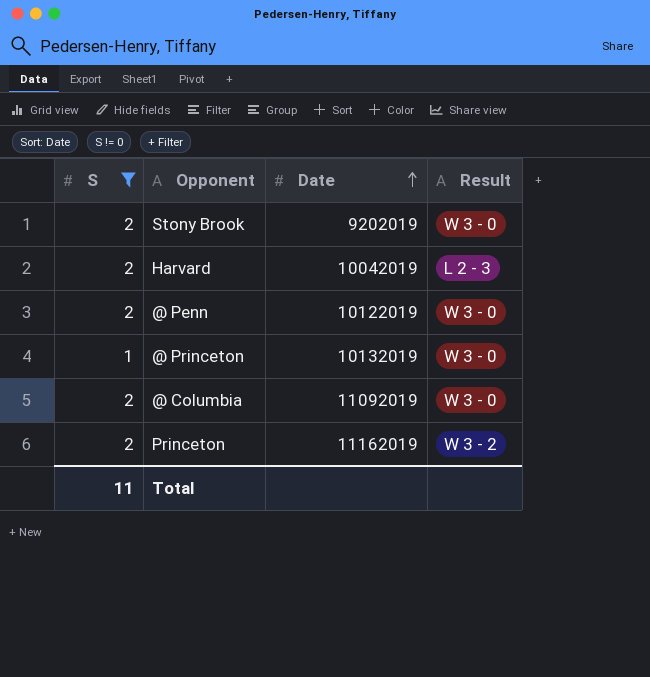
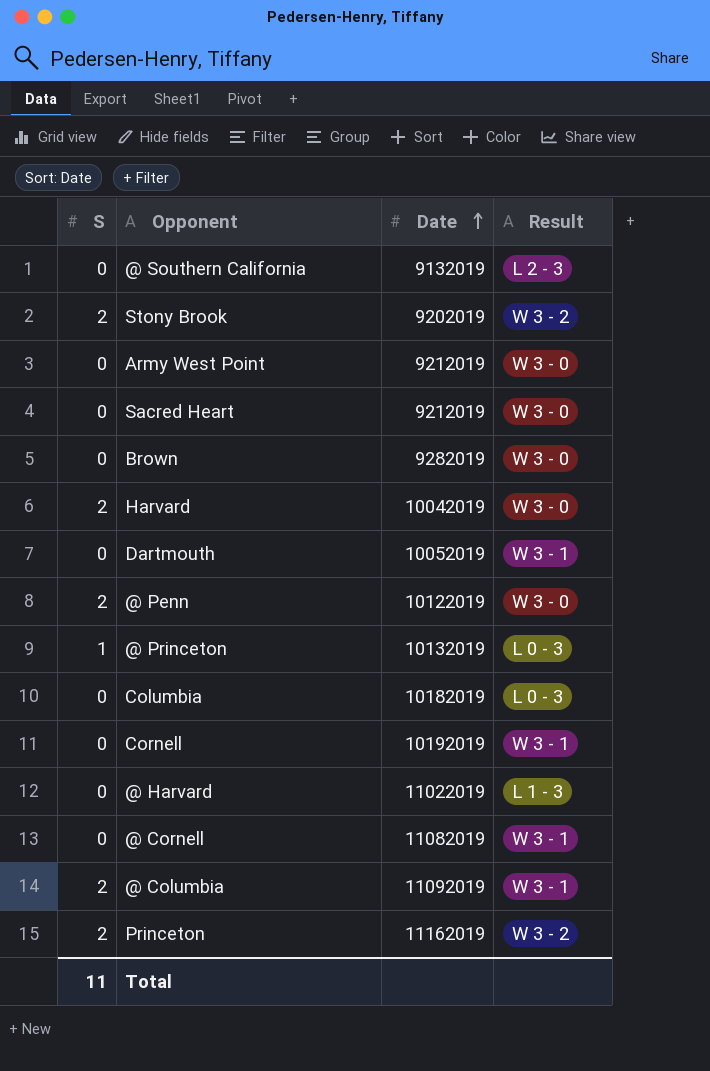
filter: S != 0 -> none
Stony Brook | Result: W 3 - 0 -> W 3 - 2
Harvard | Result: L 2 - 3 -> W 3 - 0
@ Princeton | Result: W 3 - 0 -> L 0 - 3
@ Columbia | Result: W 3 - 0 -> W 3 - 1

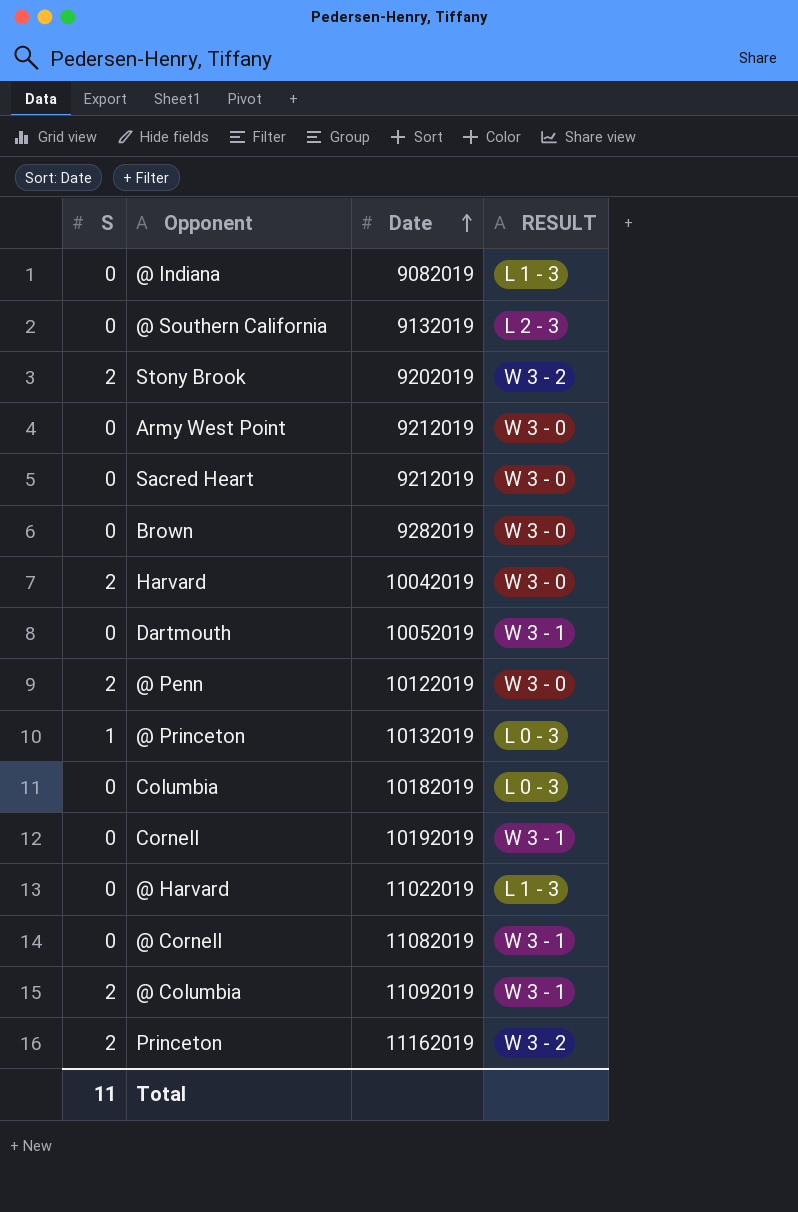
column name: Result -> RESULT
row @ Indiana: none -> 0 | 9082019 | L 1 - 3

